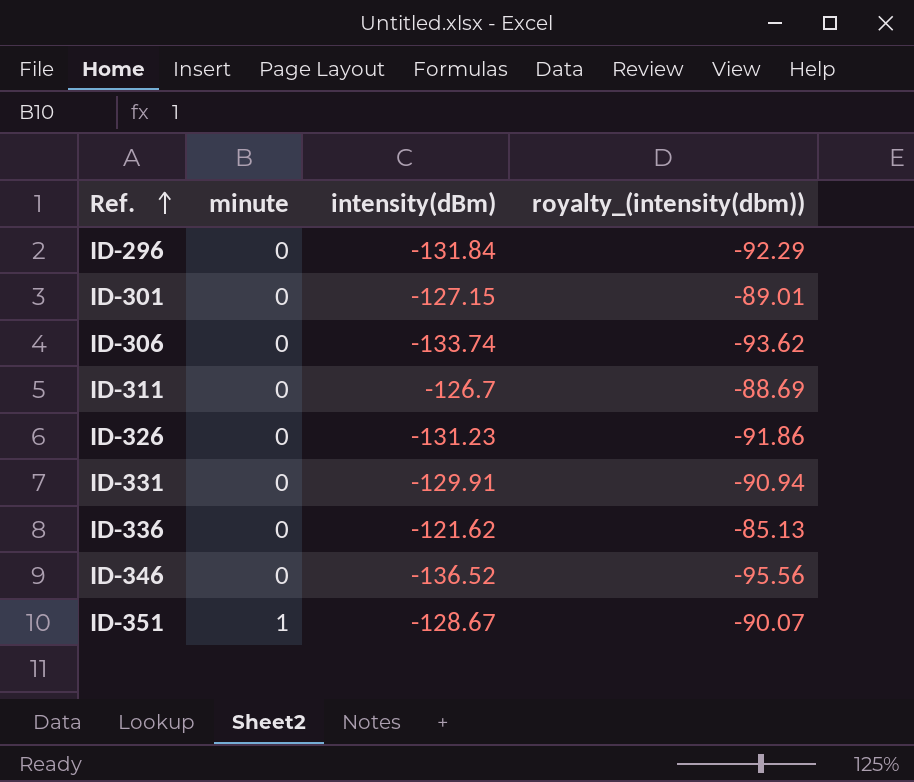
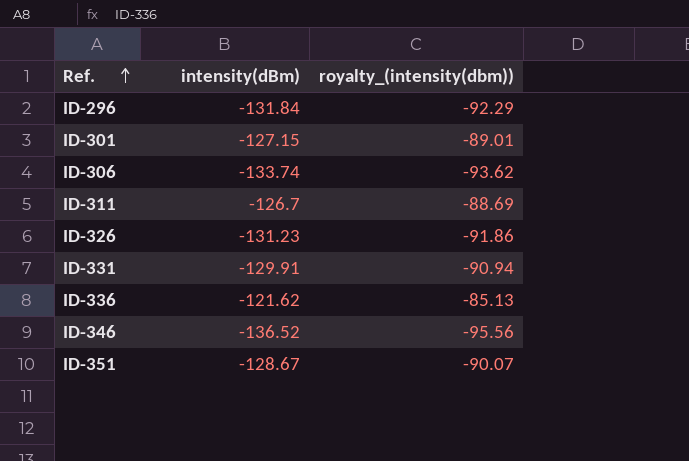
column minute | position: 2 -> none

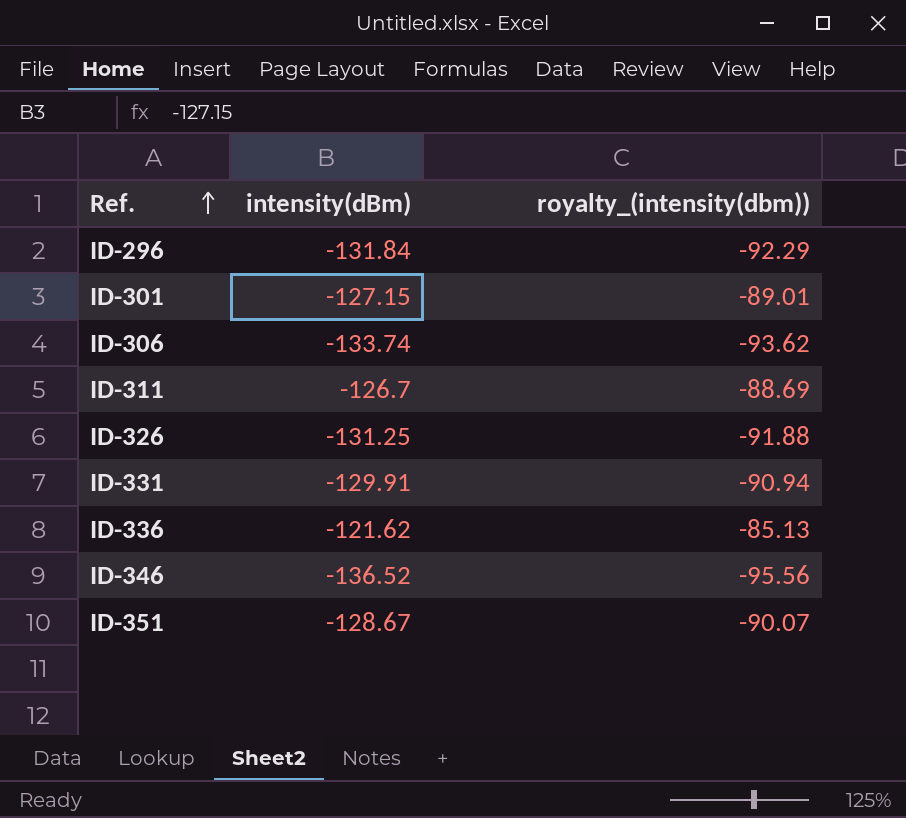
ID-326 | intensity(dBm): -131.23 -> -131.25
ID-326 | royalty_(intensity(dbm)): -91.86 -> -91.88

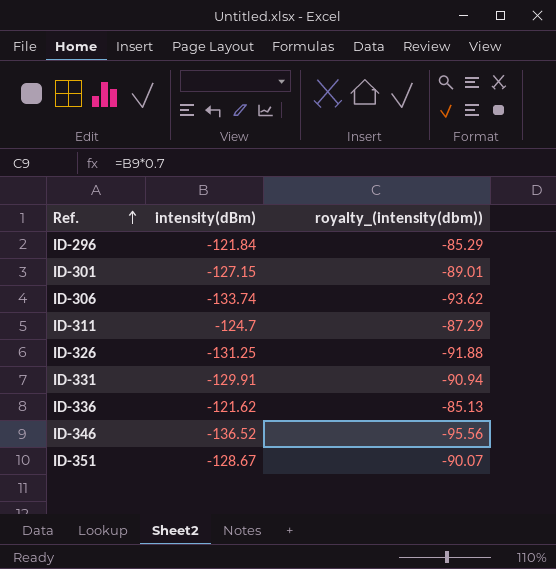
ID-296 | intensity(dBm): -131.84 -> -121.84
ID-296 | royalty_(intensity(dbm)): -92.29 -> -85.29
ID-311 | intensity(dBm): -126.7 -> -124.7
ID-311 | royalty_(intensity(dbm)): -88.69 -> -87.29

